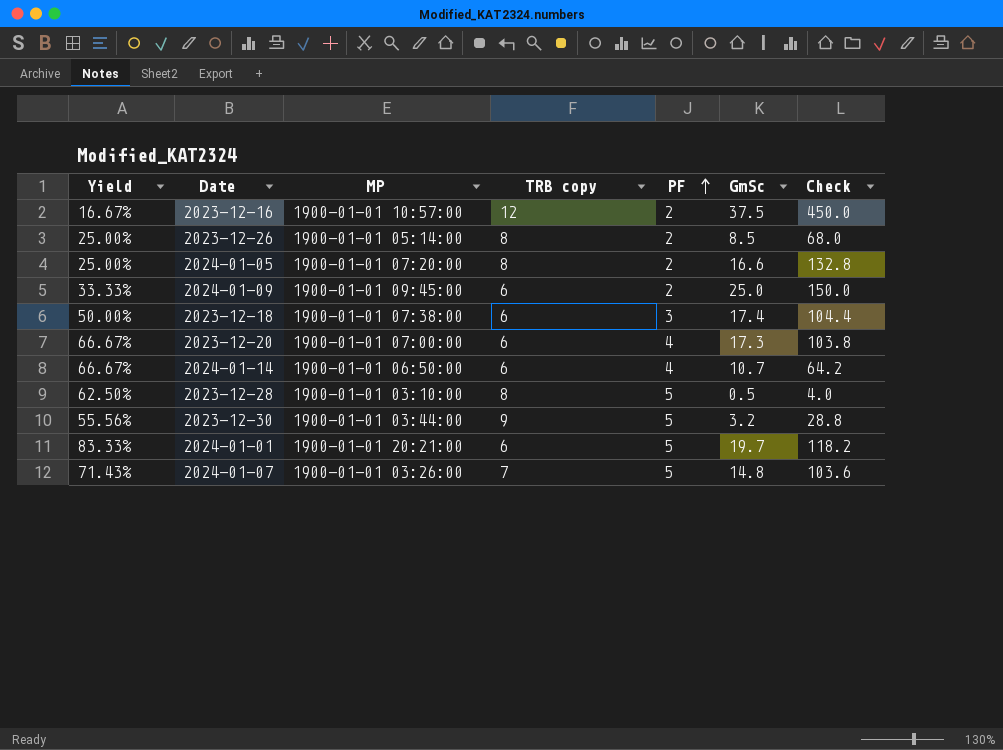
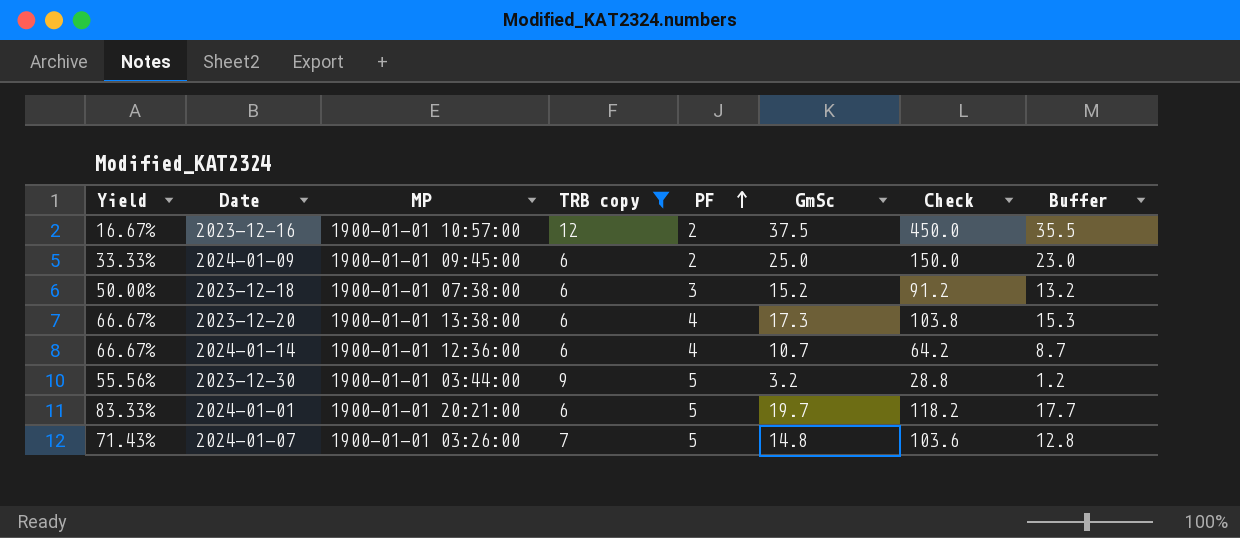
filter: none -> TRB copy != 8
column Buffer | formula: none -> [GmSc] - 2
2023-12-18 | GmSc: 17.4 -> 15.2
2023-12-18 | Check: 104.4 -> 91.2
2023-12-20 | MP: 1900-01-01 07:00:00 -> 1900-01-01 13:38:00
2024-01-14 | MP: 1900-01-01 06:50:00 -> 1900-01-01 12:36:00

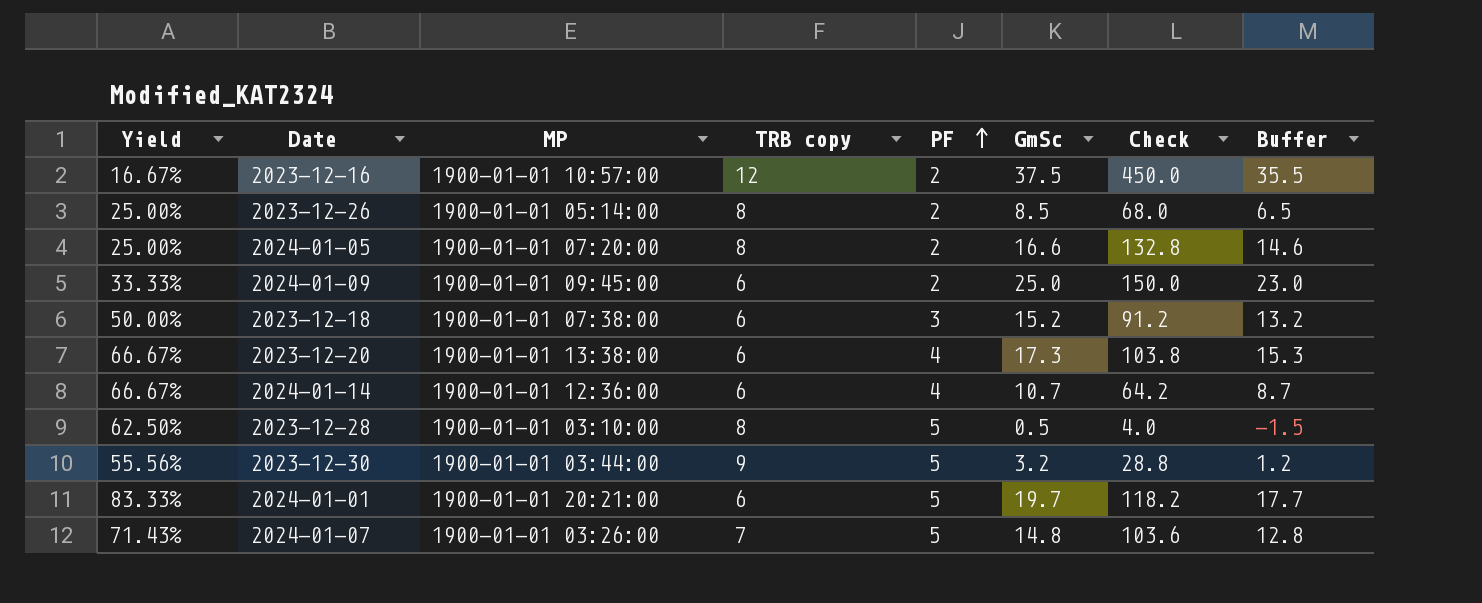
filter: TRB copy != 8 -> none

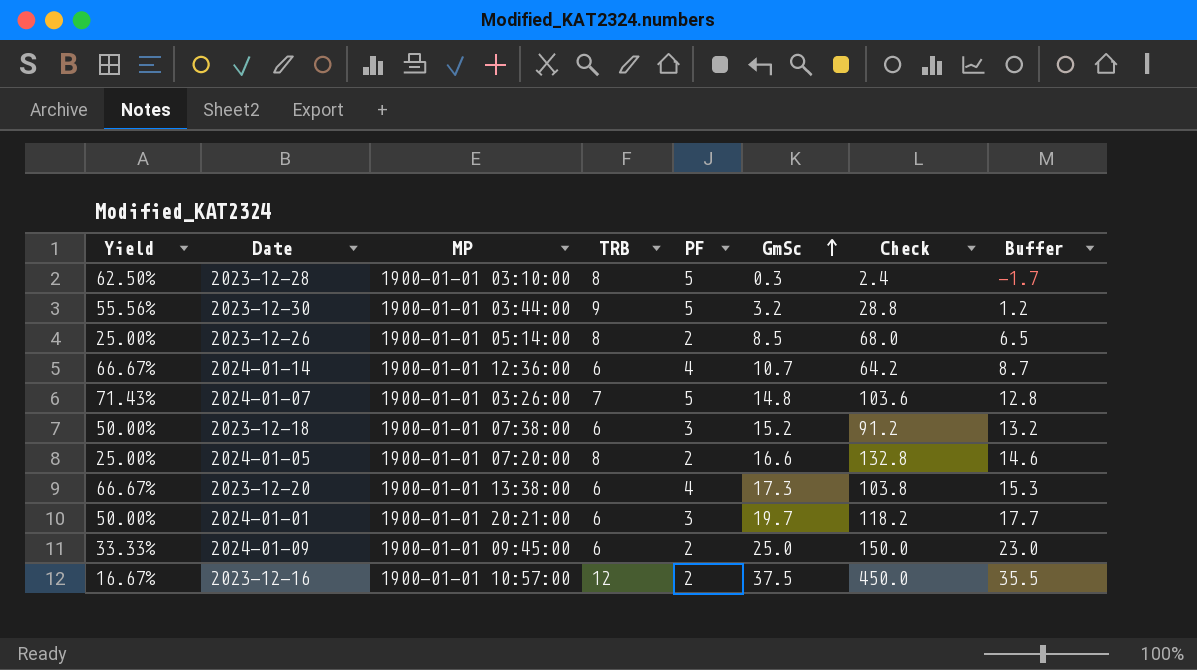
row order: PF ascending -> GmSc ascending
column name: TRB copy -> TRB
2023-12-28 | GmSc: 0.5 -> 0.3
2023-12-28 | Check: 4.0 -> 2.4
2023-12-28 | Buffer: -1.5 -> -1.7
2024-01-01 | Yield: 83.33% -> 50.00%
2024-01-01 | PF: 5 -> 3

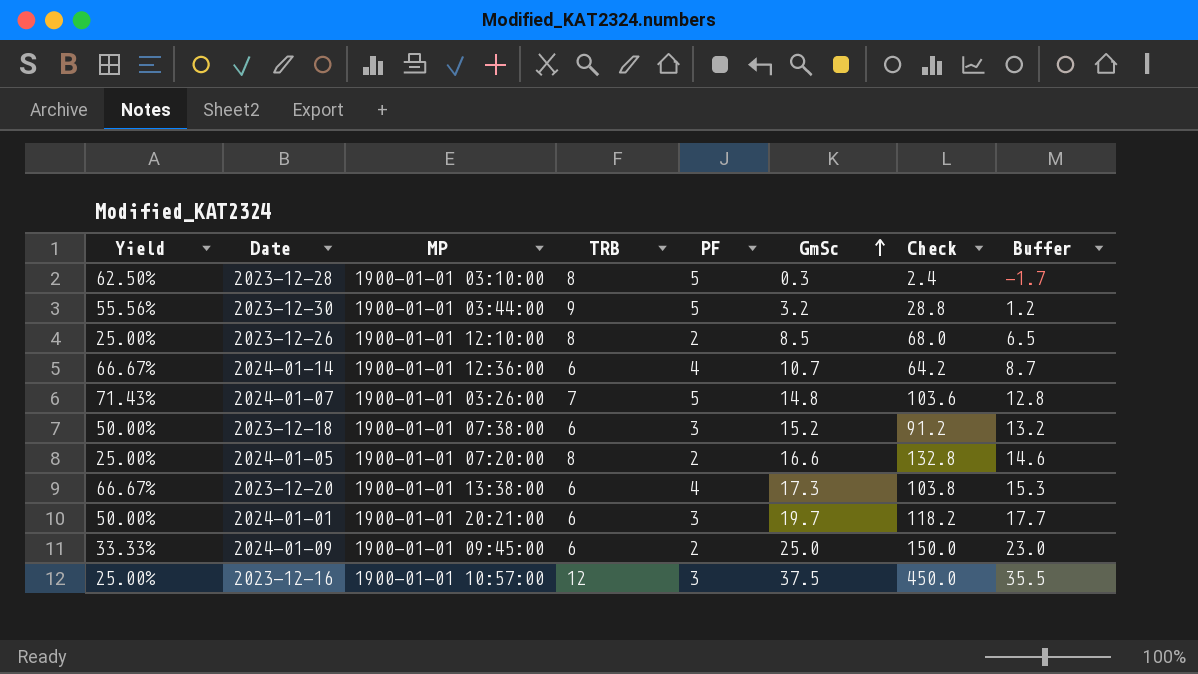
2023-12-26 | MP: 1900-01-01 05:14:00 -> 1900-01-01 12:10:00
2023-12-16 | Yield: 16.67% -> 25.00%
2023-12-16 | PF: 2 -> 3

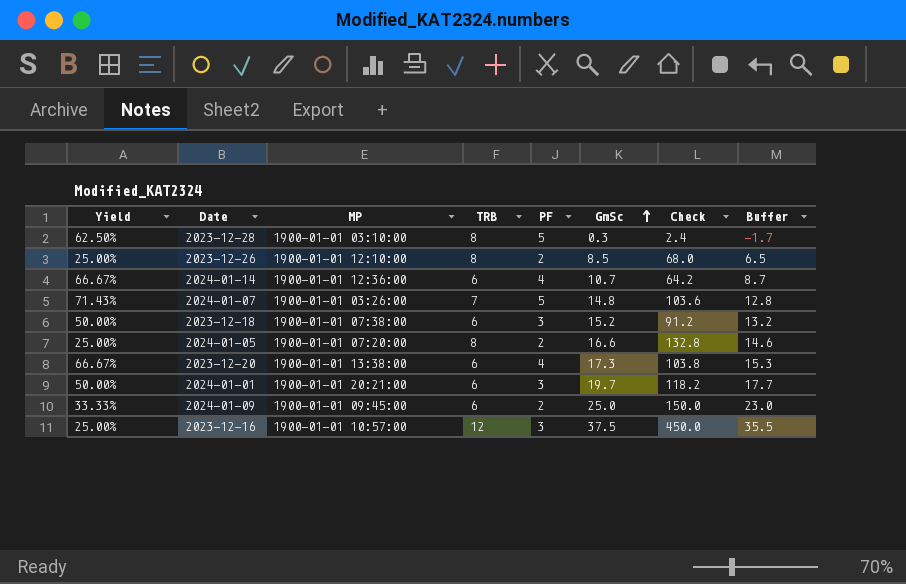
row 2023-12-30: 55.56% | 1900-01-01 03:44:00 | 9 | 5 | 3.2 | 28.8 | 1.2 -> none

